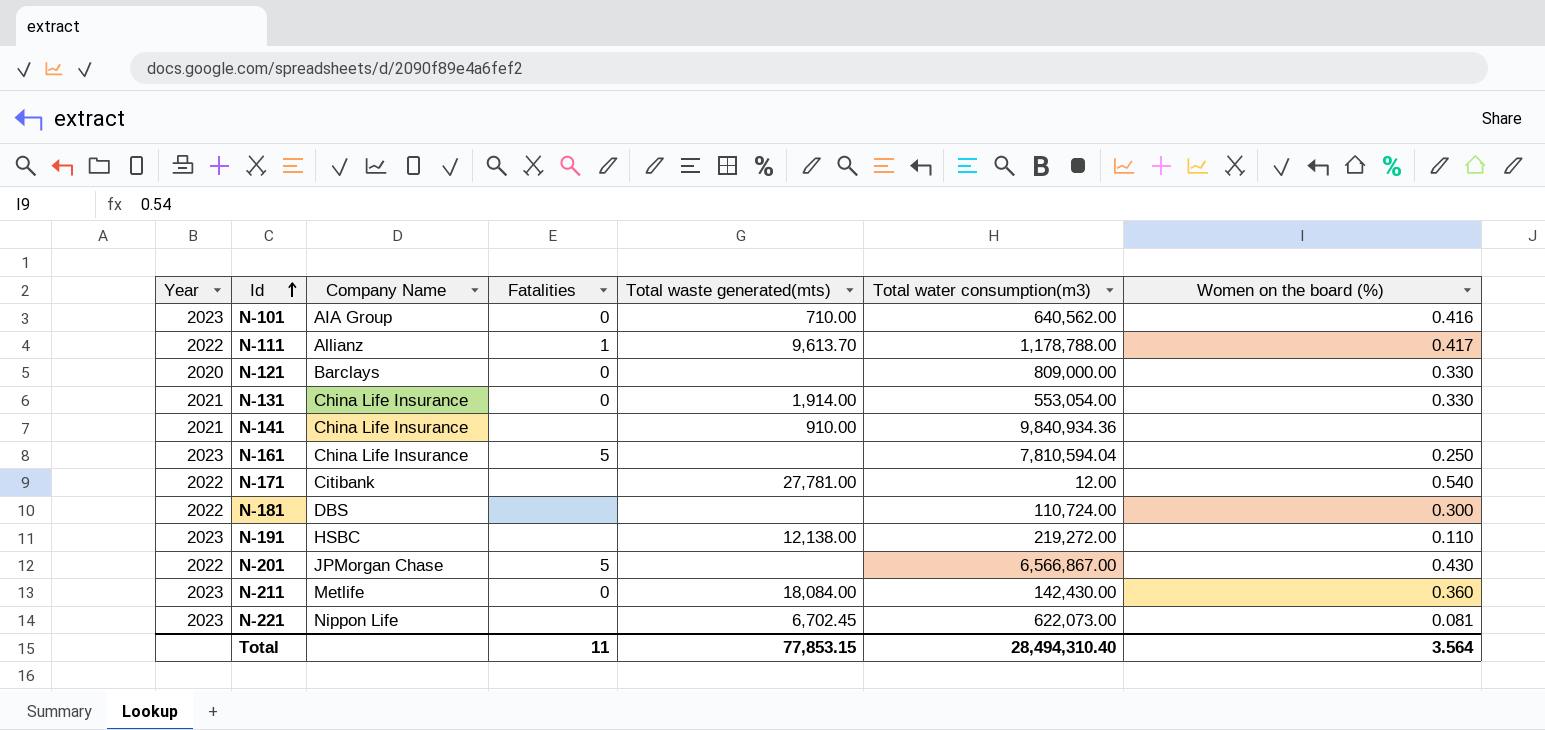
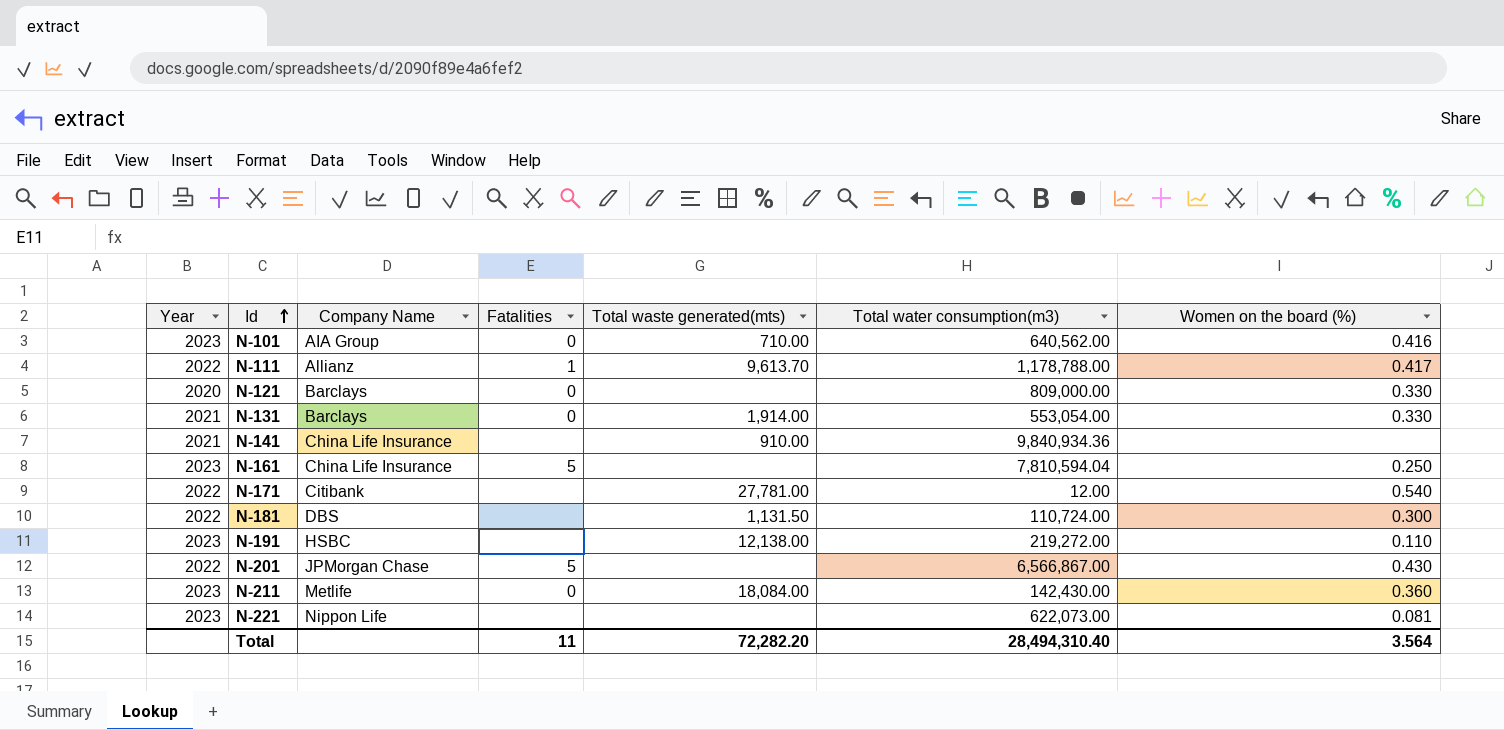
N-131 | Company Name: China Life Insurance -> Barclays
N-181 | Total waste generated(mts): none -> 1,131.50
N-221 | Total waste generated(mts): 6,702.45 -> none
Total | Total waste generated(mts): 77,853.15 -> 72,282.20

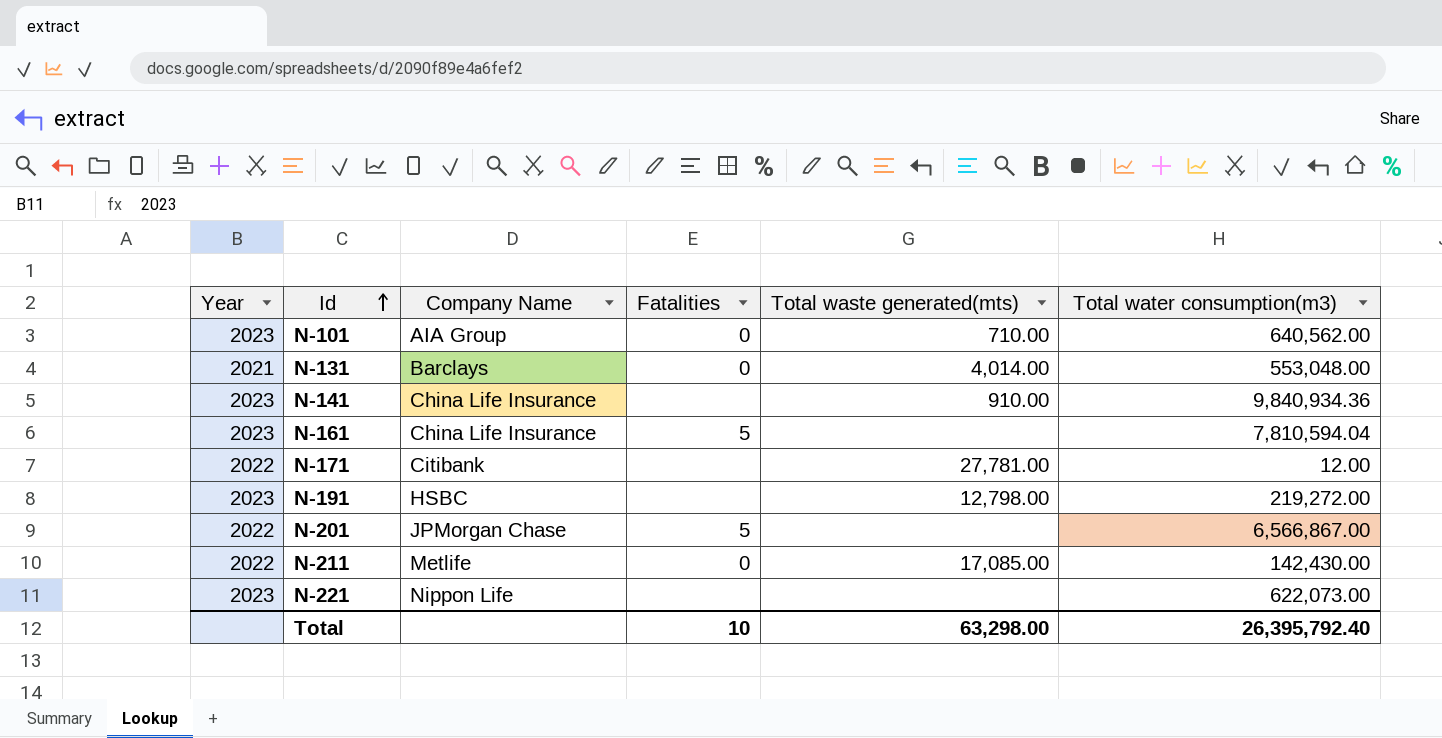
column Women on the board (%) | position: 7 -> none
row N-111: 2022 | Allianz | 1 | 9,613.70 | 1,178,788.00 | 0.417 -> none
row N-121: 2020 | Barclays | 0 | none | 809,000.00 | 0.330 -> none
row N-181: 2022 | DBS | none | 1,131.50 | 110,724.00 | 0.300 -> none
N-131 | Total waste generated(mts): 1,914.00 -> 4,014.00
N-131 | Total water consumption(m3): 553,054.00 -> 553,048.00
N-141 | Year: 2021 -> 2023
N-191 | Total waste generated(mts): 12,138.00 -> 12,798.00
N-211 | Year: 2023 -> 2022
N-211 | Total waste generated(mts): 18,084.00 -> 17,085.00
Total | Fatalities: 11 -> 10
Total | Total waste generated(mts): 72,282.20 -> 63,298.00
Total | Total water consumption(m3): 28,494,310.40 -> 26,395,792.40

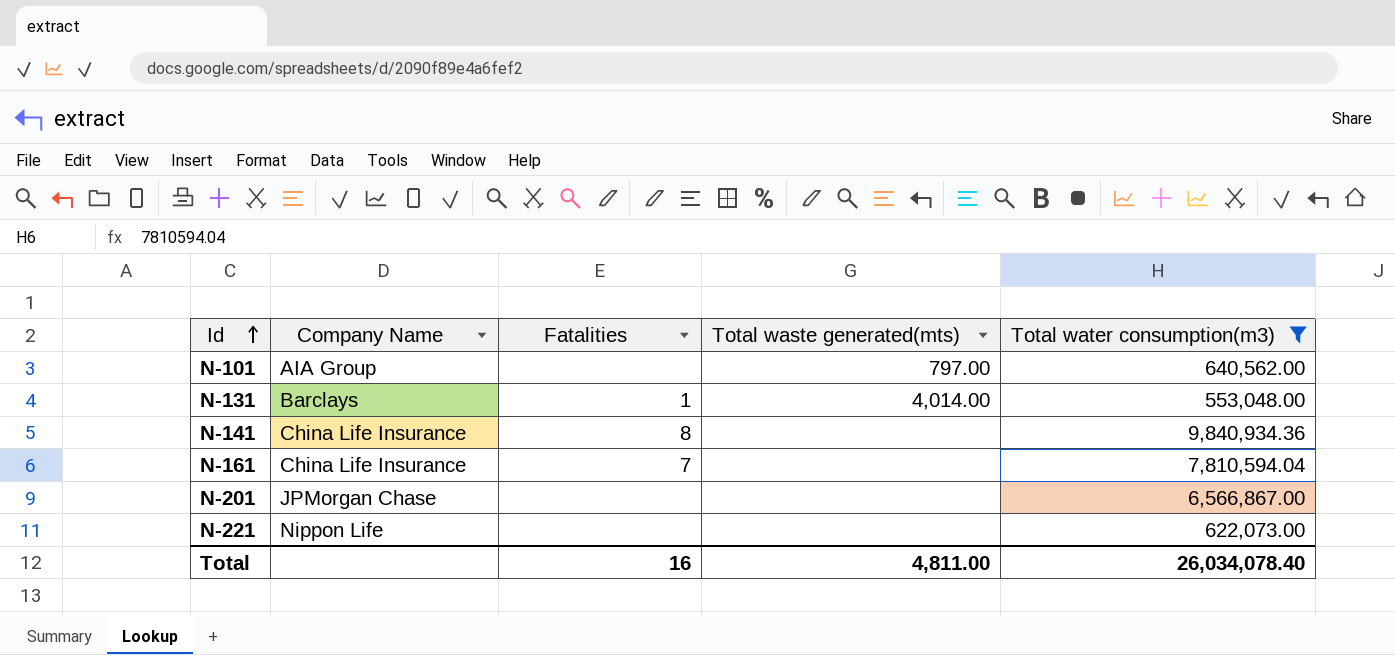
filter: none -> Total water consumption(m3) >= 553,048.00
column Year | position: 1 -> none
N-101 | Fatalities: 0 -> none
N-101 | Total waste generated(mts): 710.00 -> 797.00
N-131 | Fatalities: 0 -> 1
N-141 | Fatalities: none -> 8
N-141 | Total waste generated(mts): 910.00 -> none
N-161 | Fatalities: 5 -> 7
N-201 | Fatalities: 5 -> none
Total | Fatalities: 10 -> 16
Total | Total waste generated(mts): 63,298.00 -> 4,811.00
Total | Total water consumption(m3): 26,395,792.40 -> 26,034,078.40

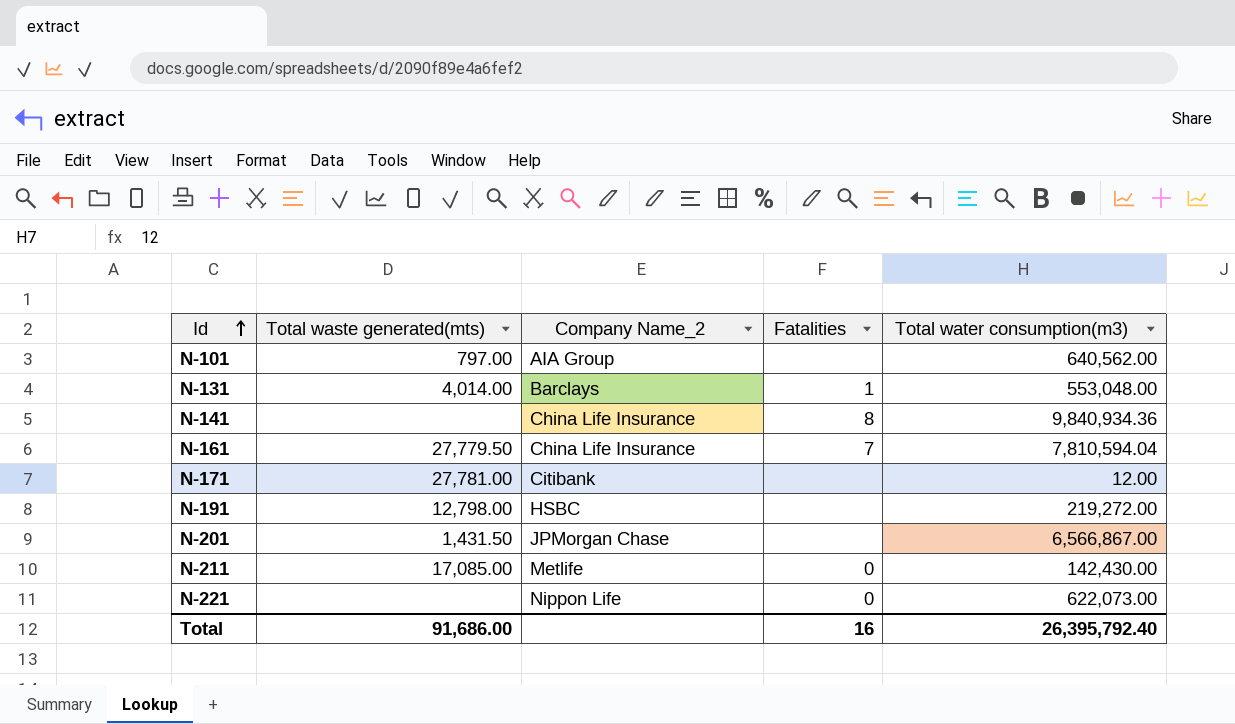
filter: Total water consumption(m3) >= 553,048.00 -> none
column Total waste generated(mts) | position: 4 -> 2
column name: Company Name -> Company Name_2
N-161 | Total waste generated(mts): none -> 27,779.50
N-201 | Total waste generated(mts): none -> 1,431.50
N-221 | Fatalities: none -> 0
Total | Total waste generated(mts): 4,811.00 -> 91,686.00
Total | Total water consumption(m3): 26,034,078.40 -> 26,395,792.40

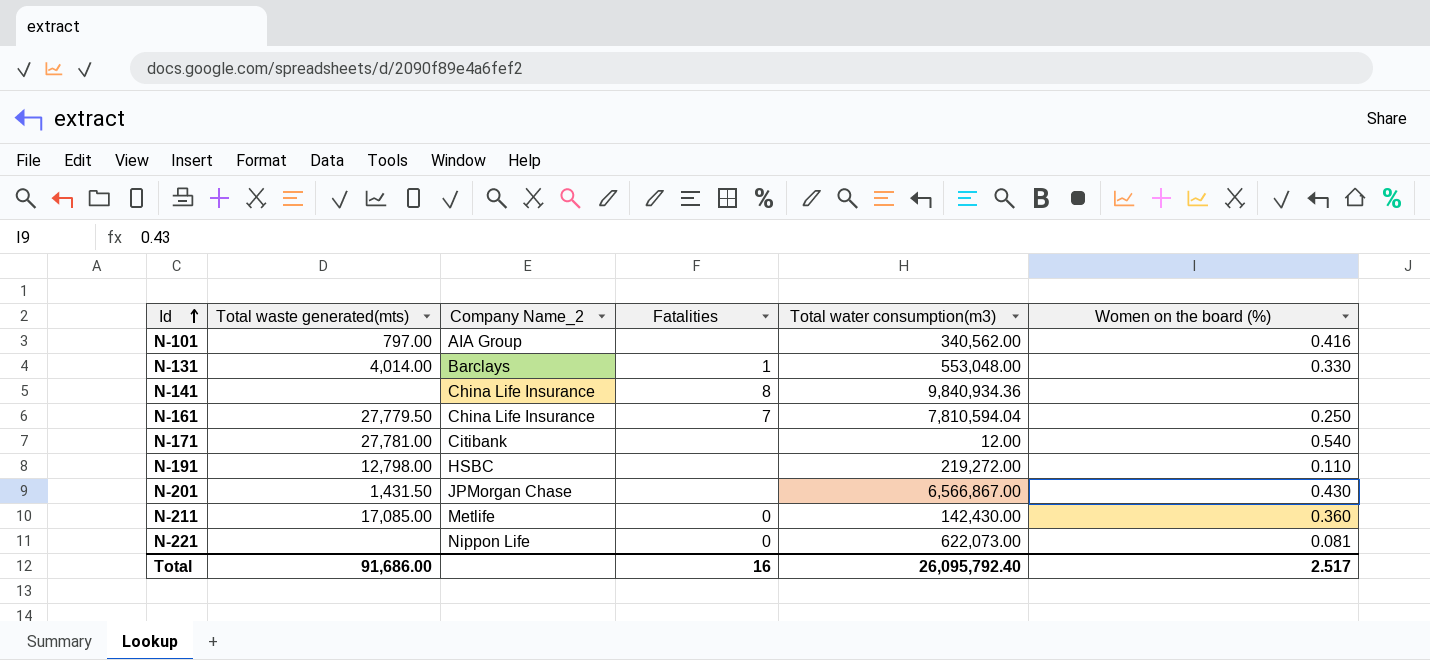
column Women on the board (%) | position: none -> 6
N-101 | Total water consumption(m3): 640,562.00 -> 340,562.00
Total | Total water consumption(m3): 26,395,792.40 -> 26,095,792.40

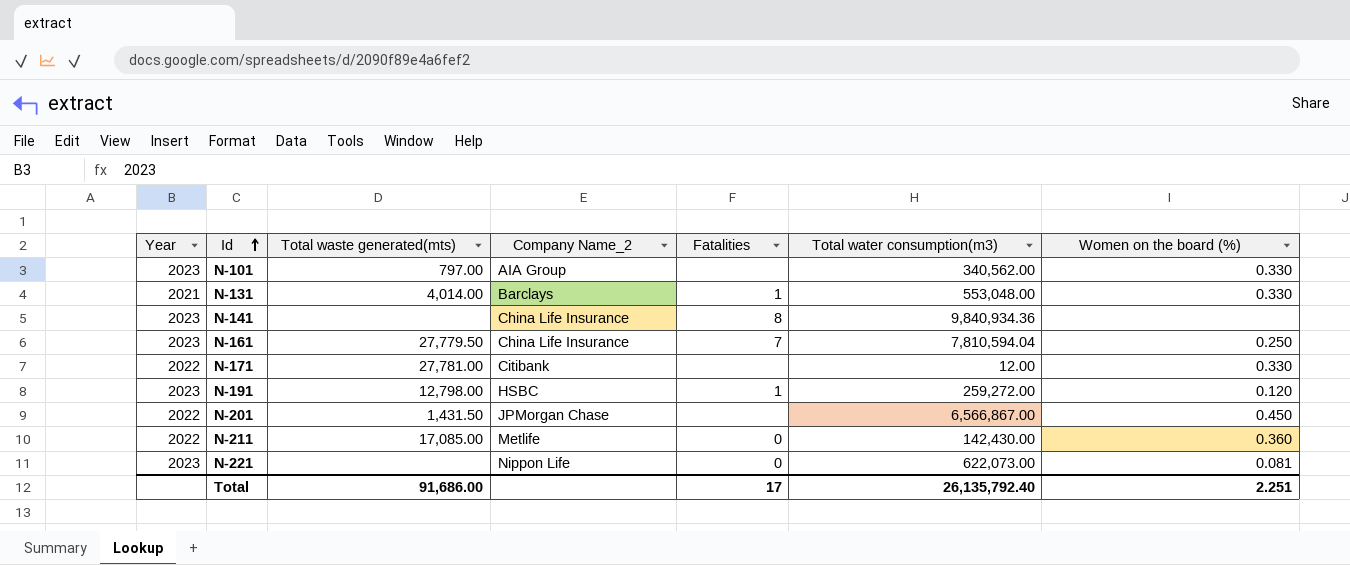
column Year | position: none -> 1
N-101 | Women on the board (%): 0.416 -> 0.330
N-171 | Women on the board (%): 0.540 -> 0.330
N-191 | Fatalities: none -> 1
N-191 | Total water consumption(m3): 219,272.00 -> 259,272.00
N-191 | Women on the board (%): 0.110 -> 0.120
N-201 | Women on the board (%): 0.430 -> 0.450
Total | Fatalities: 16 -> 17
Total | Total water consumption(m3): 26,095,792.40 -> 26,135,792.40
Total | Women on the board (%): 2.517 -> 2.251

